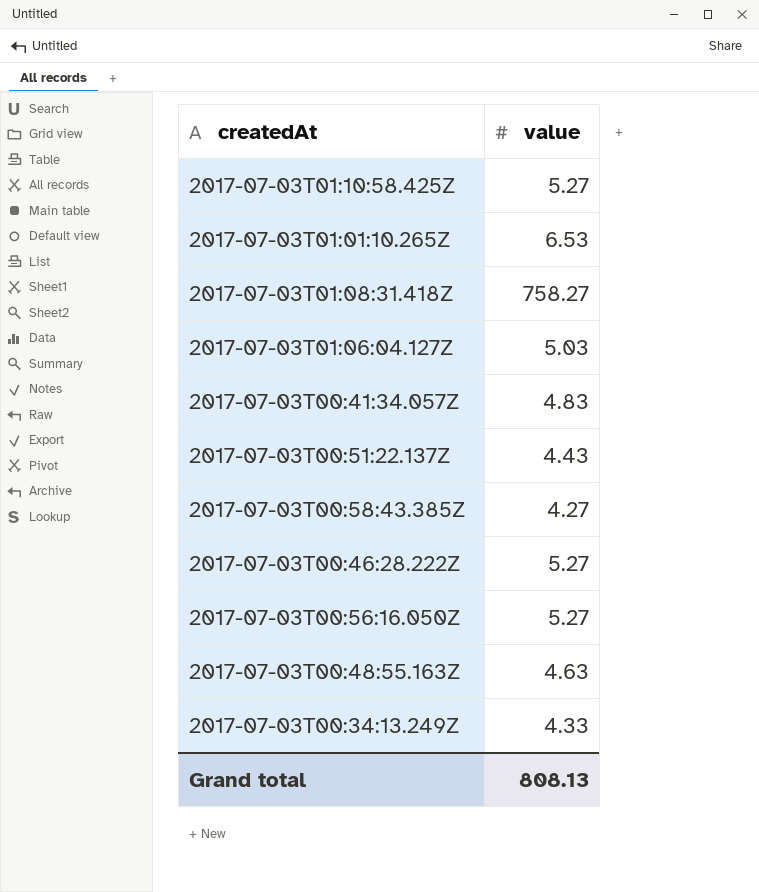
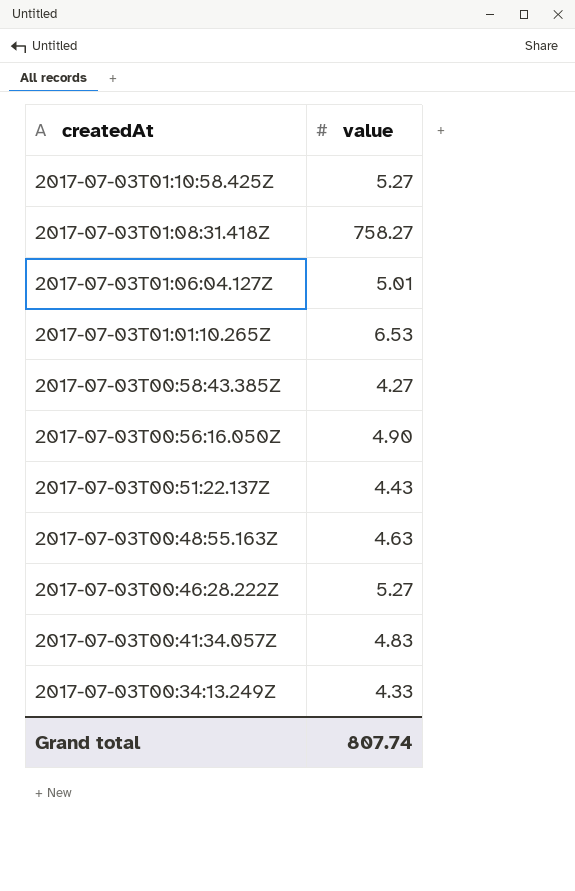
row order: none -> createdAt descending
2017-07-03T01:06:04.127Z | value: 5.03 -> 5.01
2017-07-03T00:56:16.050Z | value: 5.27 -> 4.90
Grand total | value: 808.13 -> 807.74

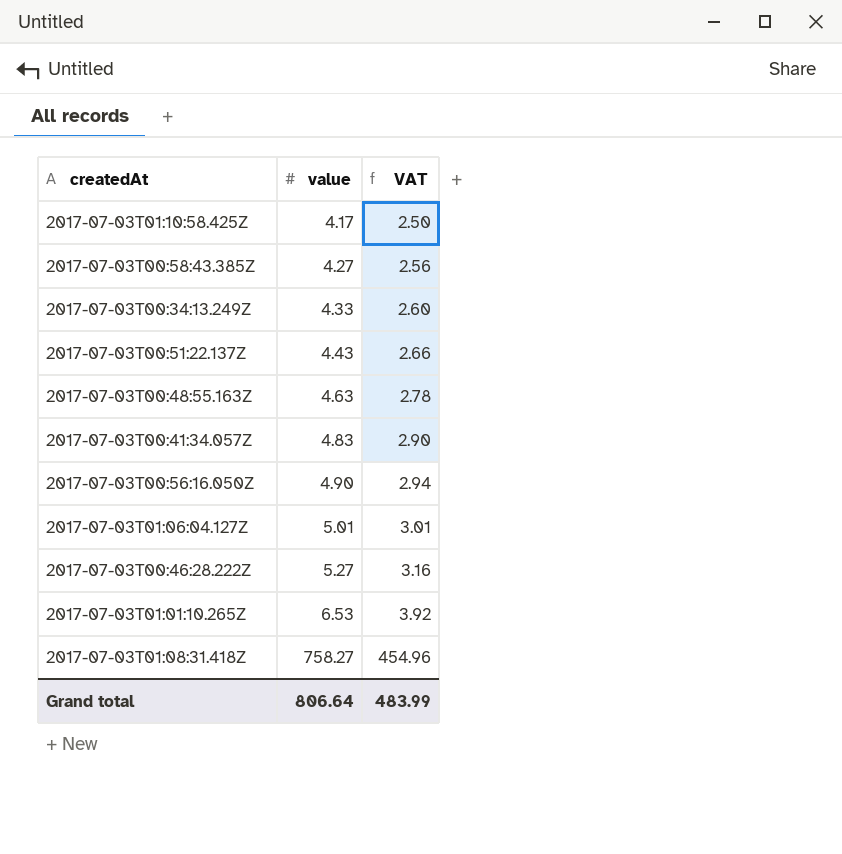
row order: createdAt descending -> value ascending
column VAT | formula: none -> [value] * 0.6
2017-07-03T01:10:58.425Z | value: 5.27 -> 4.17
Grand total | value: 807.74 -> 806.64

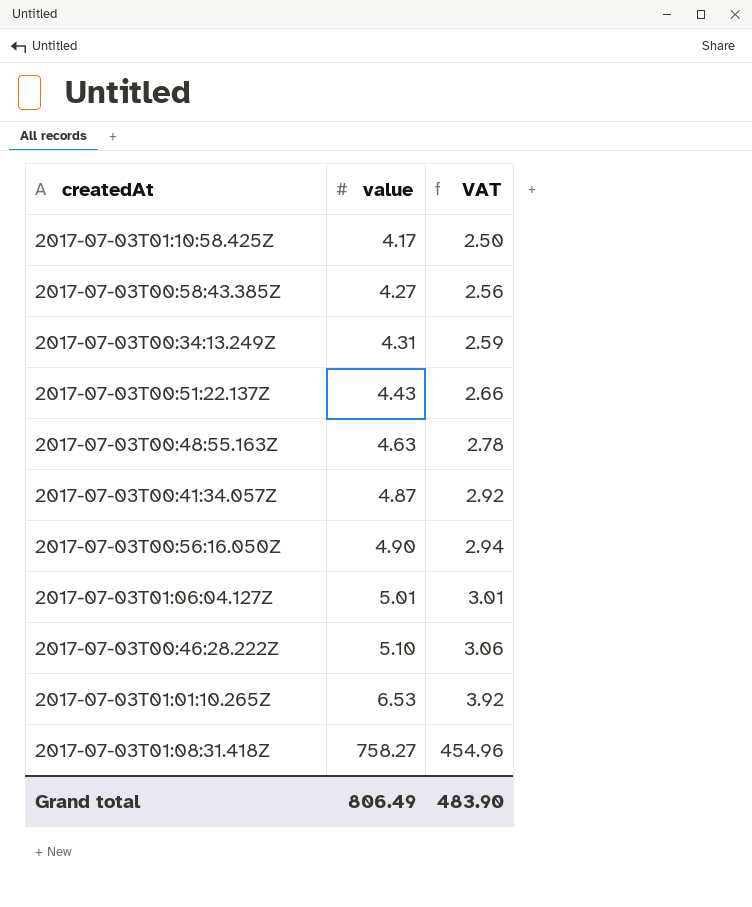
2017-07-03T00:34:13.249Z | value: 4.33 -> 4.31
2017-07-03T00:34:13.249Z | VAT: 2.60 -> 2.59
2017-07-03T00:41:34.057Z | value: 4.83 -> 4.87
2017-07-03T00:41:34.057Z | VAT: 2.90 -> 2.92
2017-07-03T00:46:28.222Z | value: 5.27 -> 5.10
2017-07-03T00:46:28.222Z | VAT: 3.16 -> 3.06
Grand total | value: 806.64 -> 806.49
Grand total | VAT: 483.99 -> 483.90

